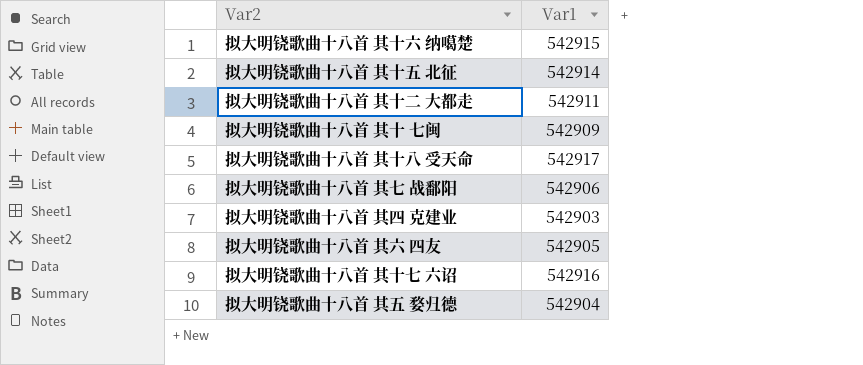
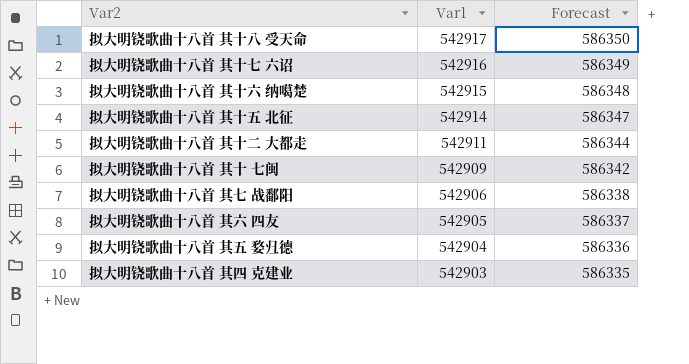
row order: none -> Var1 descending
column Forecast | formula: none -> [Var1] * 1.08

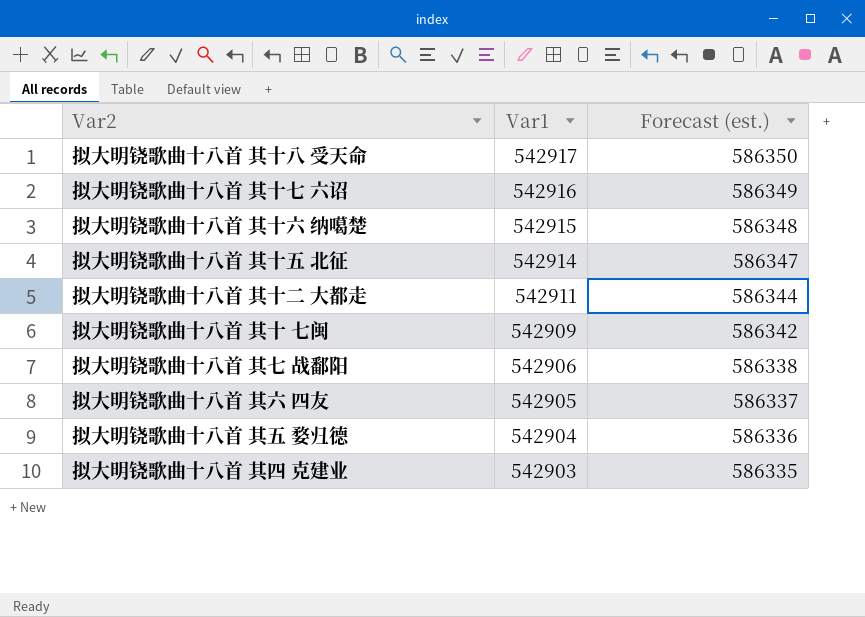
column name: Forecast -> Forecast (est.)

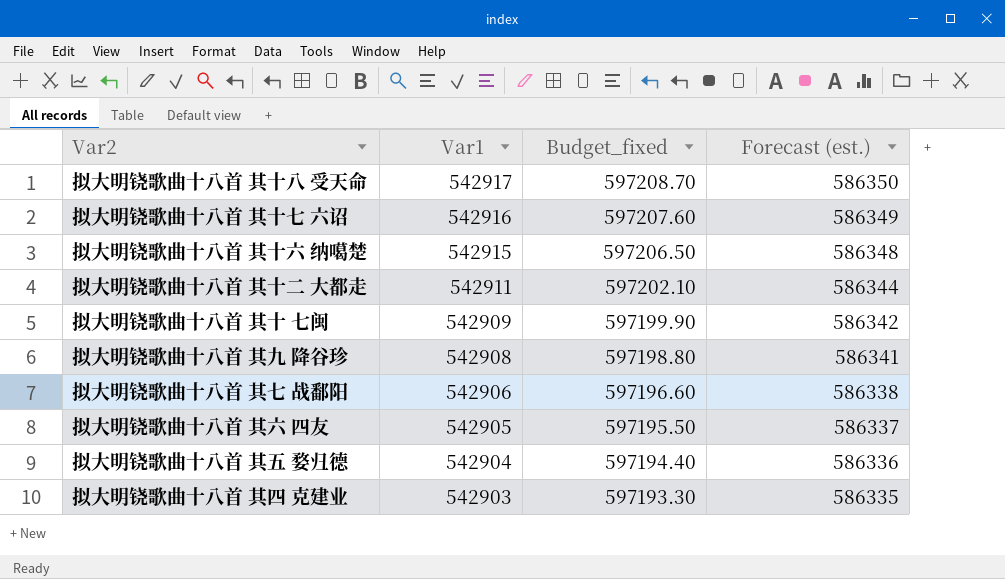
column Budget_fixed | formula: none -> [Var1] * 1.1
row 拟大明铙歌曲十八首 其十五 北征: 542914 | 586347 -> none
row 拟大明铙歌曲十八首 其九 降谷珍: none -> 542908 | 597198.80 | 586341

